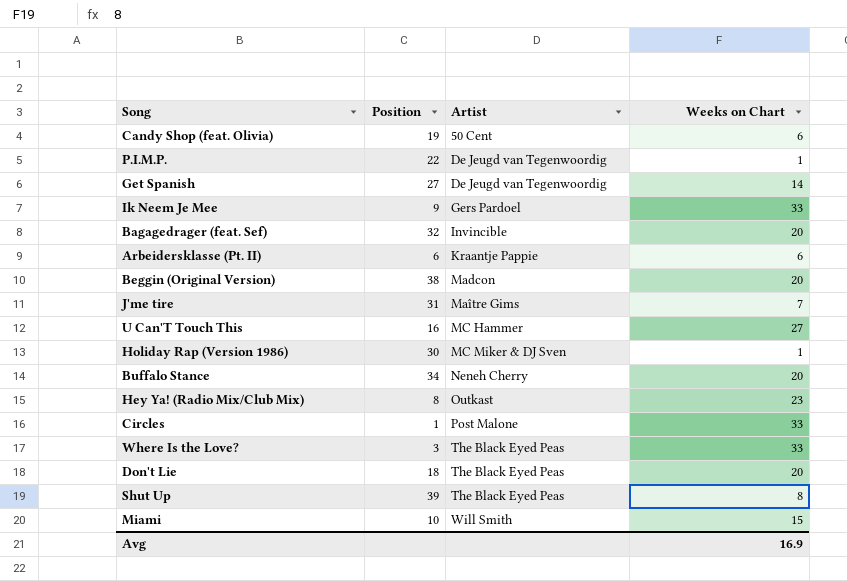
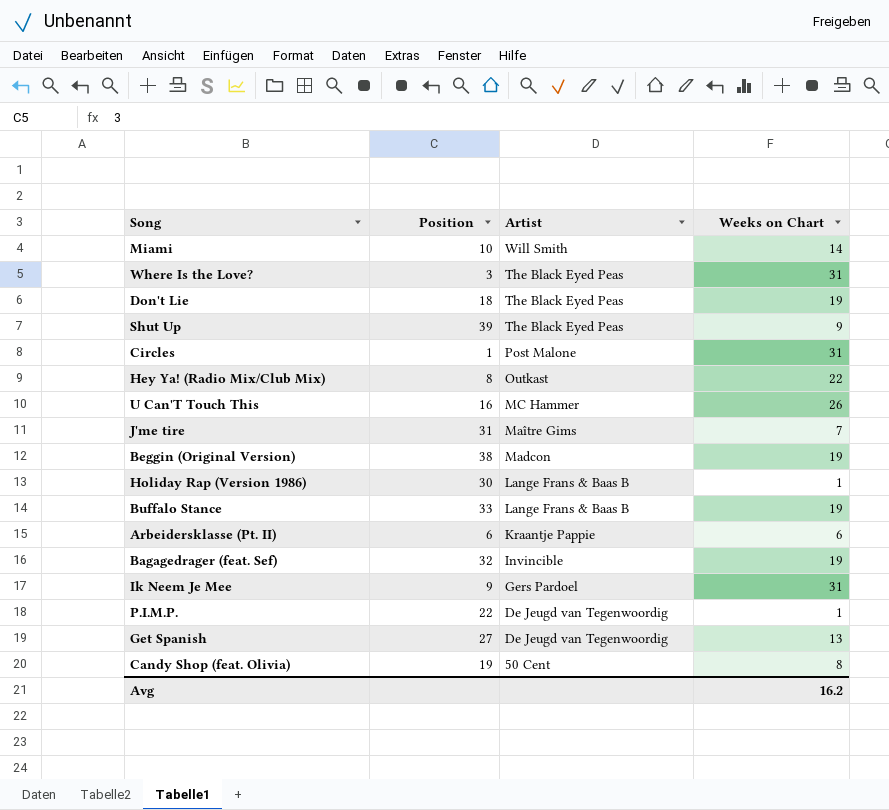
row order: Artist ascending -> Artist descending
Miami | Weeks on Chart: 15 -> 14
Where Is the Love? | Weeks on Chart: 33 -> 31
Don't Lie | Weeks on Chart: 20 -> 19
Shut Up | Weeks on Chart: 8 -> 9
Circles | Weeks on Chart: 33 -> 31
Hey Ya! (Radio Mix/Club Mix) | Weeks on Chart: 23 -> 22
U Can'T Touch This | Weeks on Chart: 27 -> 26
Beggin (Original Version) | Weeks on Chart: 20 -> 19
Holiday Rap (Version 1986) | Artist: MC Miker & DJ Sven -> Lange Frans & Baas B
Buffalo Stance | Position: 34 -> 33
Buffalo Stance | Artist: Neneh Cherry -> Lange Frans & Baas B
Buffalo Stance | Weeks on Chart: 20 -> 19
Bagagedrager (feat. Sef) | Weeks on Chart: 20 -> 19
Ik Neem Je Mee | Weeks on Chart: 33 -> 31
Get Spanish | Weeks on Chart: 14 -> 13
Candy Shop (feat. Olivia) | Weeks on Chart: 6 -> 8
Avg | Weeks on Chart: 16.9 -> 16.2

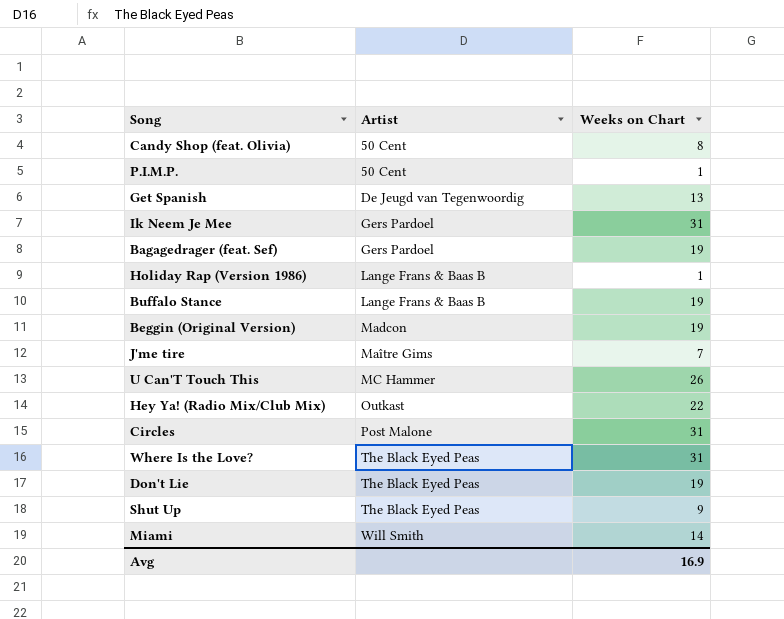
row order: Artist descending -> Artist ascending
column Position | position: 2 -> none
row Arbeidersklasse (Pt. II): 6 | Kraantje Pappie | 6 -> none
P.I.M.P. | Artist: De Jeugd van Tegenwoordig -> 50 Cent
Bagagedrager (feat. Sef) | Artist: Invincible -> Gers Pardoel
Avg | Weeks on Chart: 16.2 -> 16.9

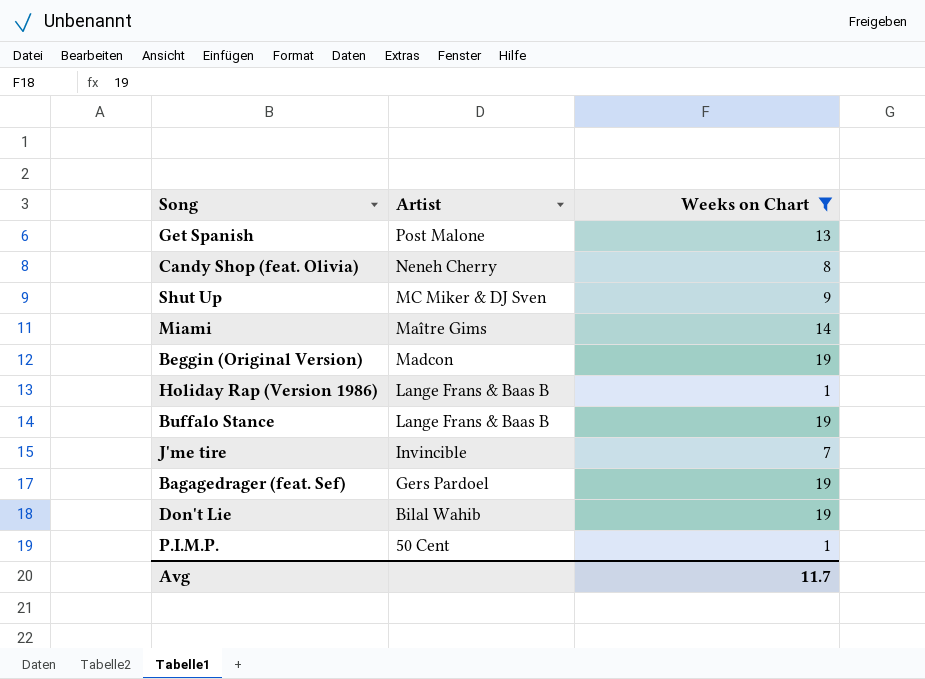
filter: none -> Weeks on Chart <= 19
row order: Artist ascending -> Artist descending
Get Spanish | Artist: De Jeugd van Tegenwoordig -> Post Malone
Candy Shop (feat. Olivia) | Artist: 50 Cent -> Neneh Cherry
Shut Up | Artist: The Black Eyed Peas -> MC Miker & DJ Sven
Miami | Artist: Will Smith -> Maître Gims
J'me tire | Artist: Maître Gims -> Invincible
Don't Lie | Artist: The Black Eyed Peas -> Bilal Wahib
Avg | Weeks on Chart: 16.9 -> 11.7

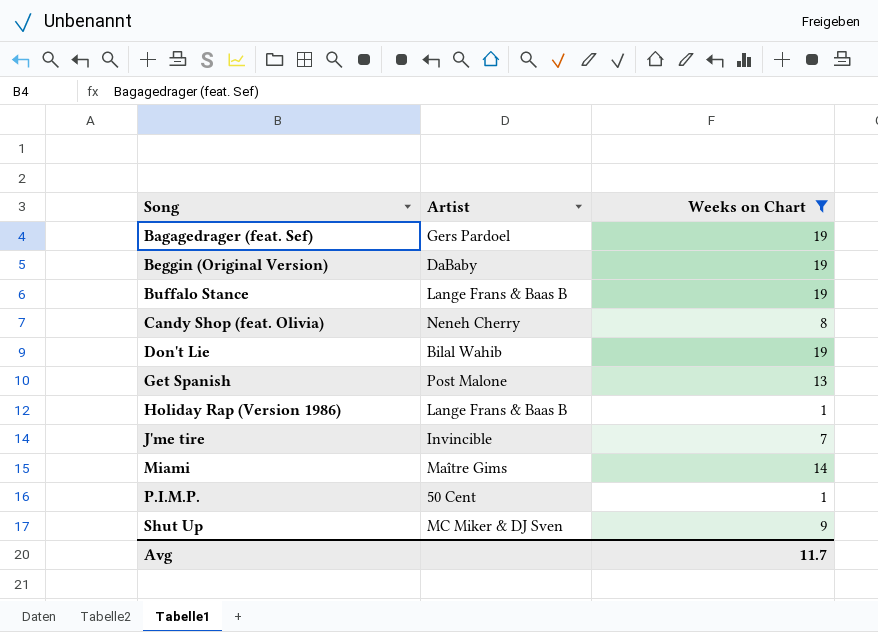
row order: Artist descending -> Song ascending
Beggin (Original Version) | Artist: Madcon -> DaBaby

